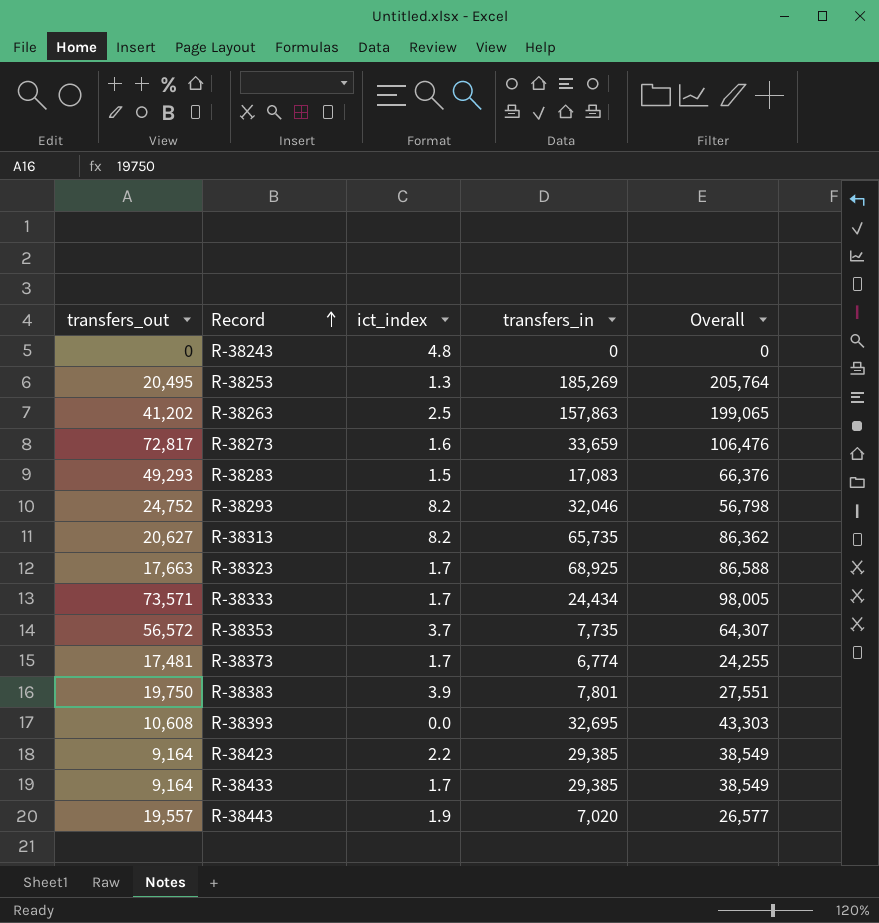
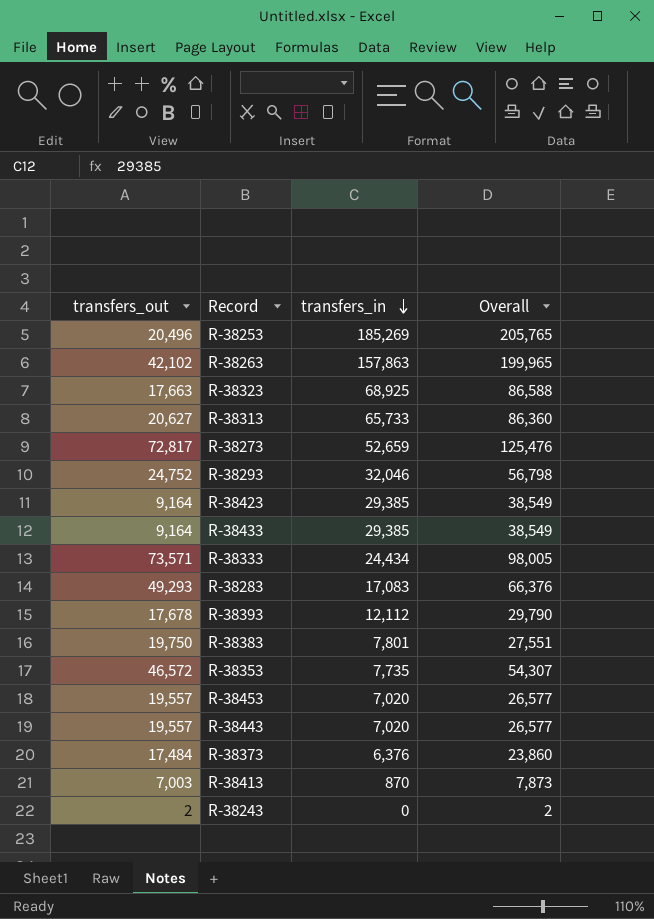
row order: Record ascending -> transfers_in descending
column ict_index | position: 3 -> none
R-38253 | transfers_out: 20,495 -> 20,496
R-38253 | Overall: 205,764 -> 205,765
R-38263 | transfers_out: 41,202 -> 42,102
R-38263 | Overall: 199,065 -> 199,965
R-38313 | transfers_in: 65,735 -> 65,733
R-38313 | Overall: 86,362 -> 86,360
R-38273 | transfers_in: 33,659 -> 52,659
R-38273 | Overall: 106,476 -> 125,476
R-38393 | transfers_out: 10,608 -> 17,678
R-38393 | transfers_in: 32,695 -> 12,112
R-38393 | Overall: 43,303 -> 29,790
R-38353 | transfers_out: 56,572 -> 46,572
R-38353 | Overall: 64,307 -> 54,307
row R-38453: none -> 19,557 | 7,020 | 26,577
R-38373 | transfers_out: 17,481 -> 17,484
R-38373 | transfers_in: 6,774 -> 6,376
R-38373 | Overall: 24,255 -> 23,860
row R-38413: none -> 7,003 | 870 | 7,873
R-38243 | transfers_out: 0 -> 2
R-38243 | Overall: 0 -> 2

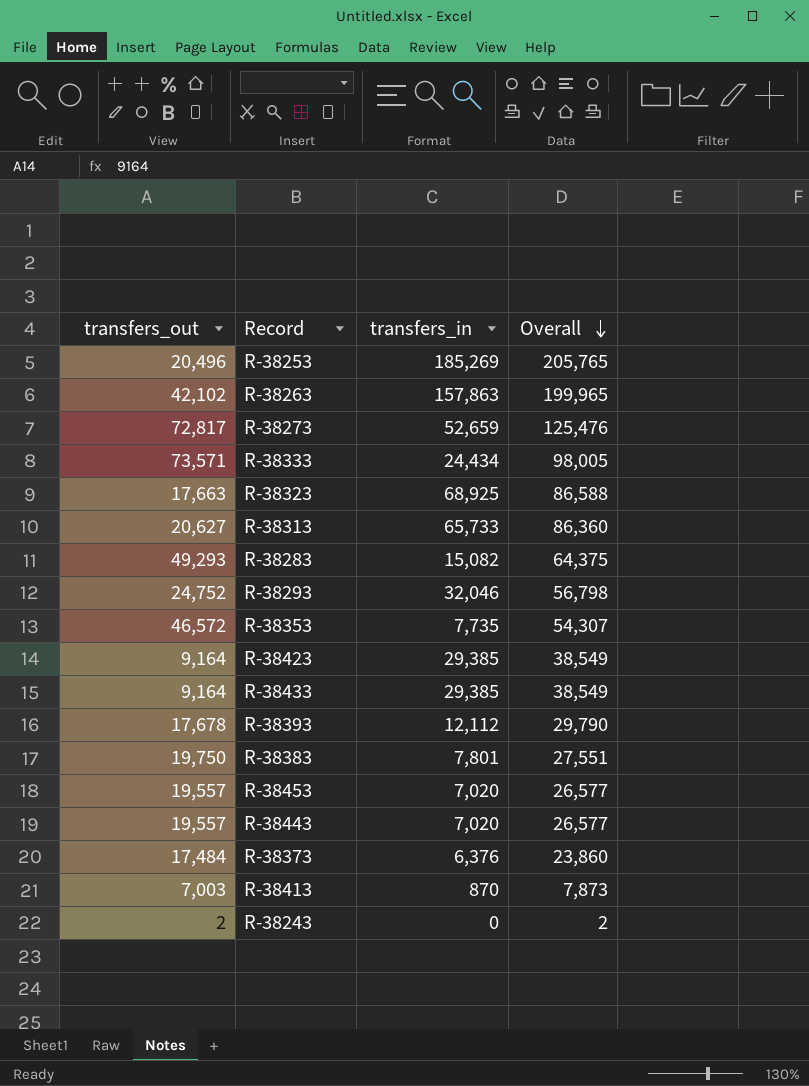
row order: transfers_in descending -> Overall descending
R-38283 | transfers_in: 17,083 -> 15,082
R-38283 | Overall: 66,376 -> 64,375

